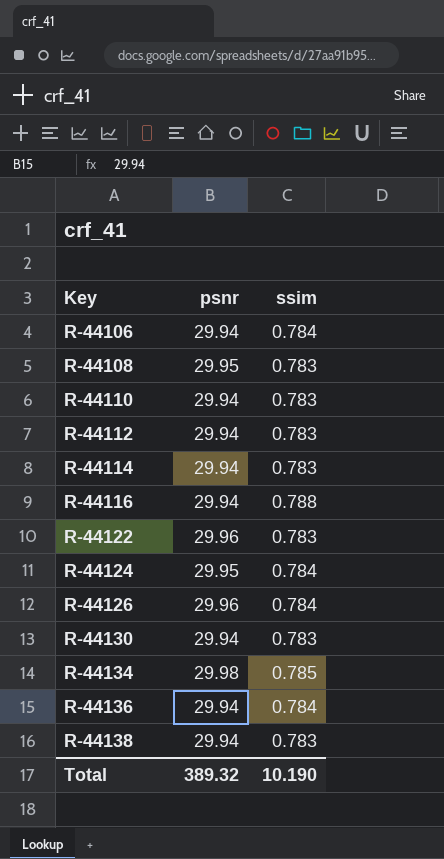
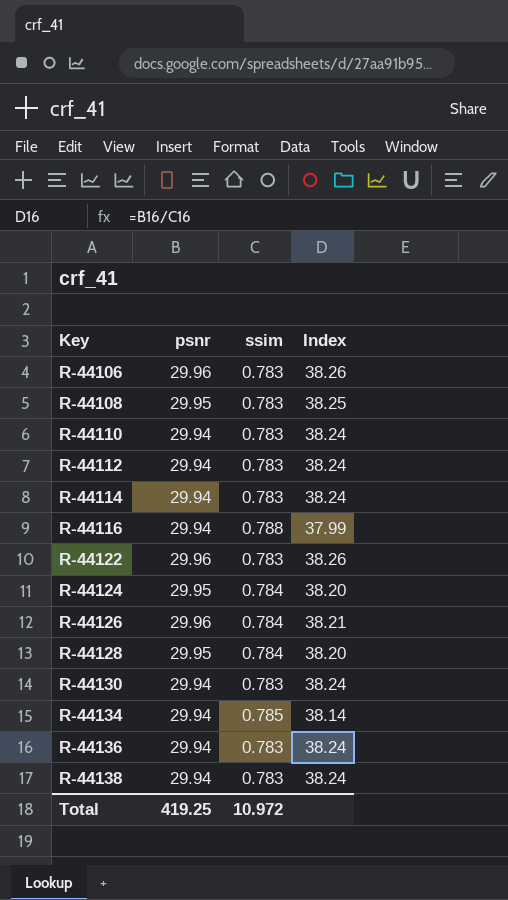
column Index | formula: none -> [psnr] / [ssim]
R-44106 | psnr: 29.94 -> 29.96
R-44106 | ssim: 0.784 -> 0.783
row R-44128: none -> 29.95 | 0.784 | 38.20
R-44134 | psnr: 29.98 -> 29.94
R-44136 | ssim: 0.784 -> 0.783
Total | psnr: 389.32 -> 419.25
Total | ssim: 10.190 -> 10.972

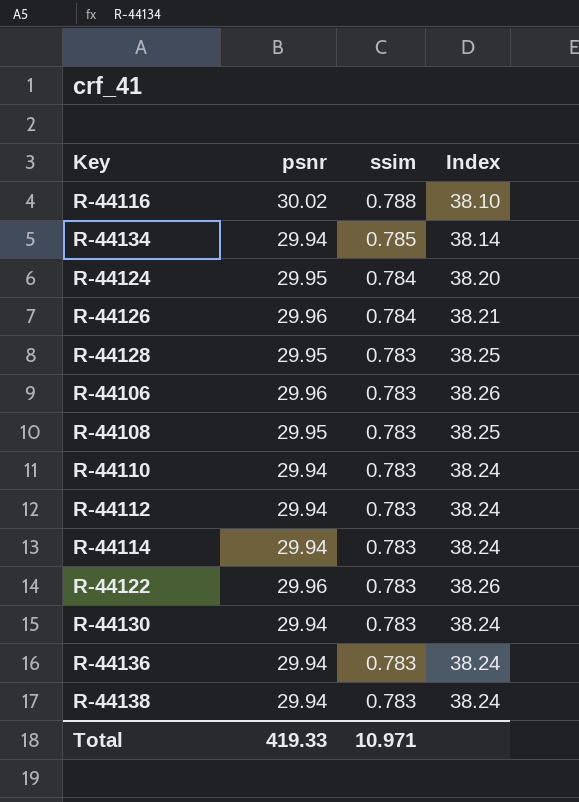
row order: Key ascending -> ssim descending
R-44116 | psnr: 29.94 -> 30.02
R-44116 | Index: 37.99 -> 38.10
R-44128 | ssim: 0.784 -> 0.783
R-44128 | Index: 38.20 -> 38.25
Total | psnr: 419.25 -> 419.33
Total | ssim: 10.972 -> 10.971

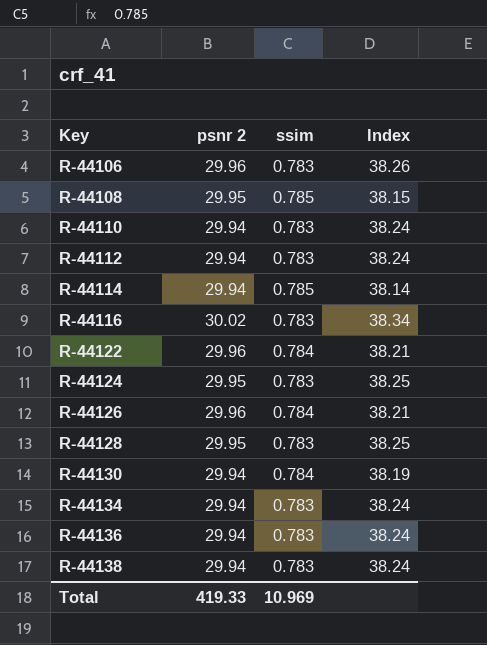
row order: ssim descending -> Key ascending
column name: psnr -> psnr 2
R-44108 | ssim: 0.783 -> 0.785
R-44108 | Index: 38.25 -> 38.15
R-44114 | ssim: 0.783 -> 0.785
R-44114 | Index: 38.24 -> 38.14
R-44116 | ssim: 0.788 -> 0.783
R-44116 | Index: 38.10 -> 38.34
R-44122 | ssim: 0.783 -> 0.784
R-44122 | Index: 38.26 -> 38.21
R-44124 | ssim: 0.784 -> 0.783
R-44124 | Index: 38.20 -> 38.25
R-44130 | ssim: 0.783 -> 0.784
R-44130 | Index: 38.24 -> 38.19
R-44134 | ssim: 0.785 -> 0.783
R-44134 | Index: 38.14 -> 38.24
Total | ssim: 10.971 -> 10.969

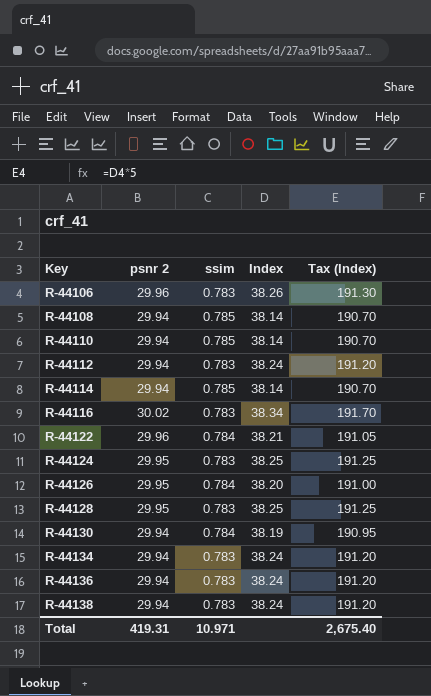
column Tax (Index) | formula: none -> [Index] * 5
R-44108 | psnr 2: 29.95 -> 29.94
R-44108 | Index: 38.15 -> 38.14
R-44110 | ssim: 0.783 -> 0.785
R-44110 | Index: 38.24 -> 38.14
R-44126 | psnr 2: 29.96 -> 29.95
R-44126 | Index: 38.21 -> 38.20
Total | psnr 2: 419.33 -> 419.31
Total | ssim: 10.969 -> 10.971

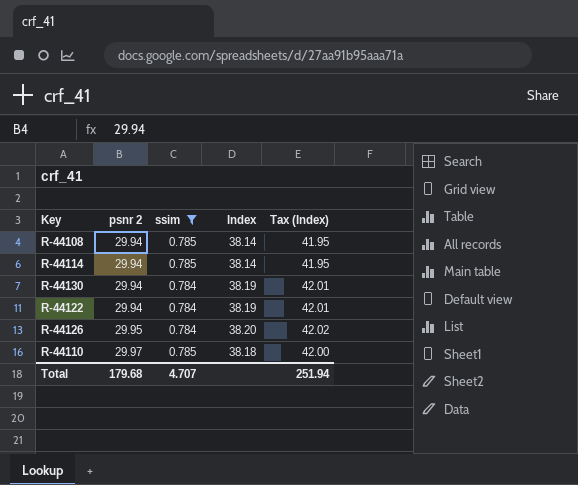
filter: none -> ssim != 0.783
row order: Key ascending -> psnr 2 ascending
column Tax (Index) | formula: [Index] * 5 -> [Index] * 1.1
R-44122 | psnr 2: 29.96 -> 29.94
R-44122 | Index: 38.21 -> 38.19
R-44110 | psnr 2: 29.94 -> 29.97
R-44110 | Index: 38.14 -> 38.18
Total | psnr 2: 419.31 -> 179.68
Total | ssim: 10.971 -> 4.707
Total | Tax (Index): 2,675.40 -> 251.94

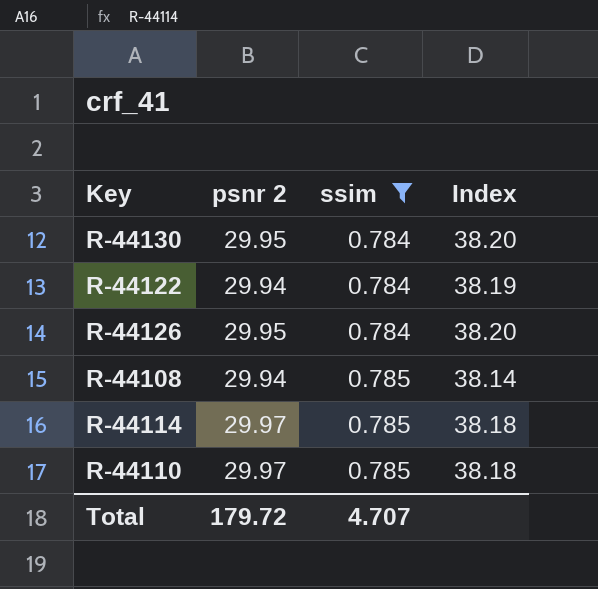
row order: psnr 2 ascending -> ssim ascending
column Tax (Index) | formula: [Index] * 1.1 -> none
R-44130 | psnr 2: 29.94 -> 29.95
R-44130 | Index: 38.19 -> 38.20
R-44114 | psnr 2: 29.94 -> 29.97
R-44114 | Index: 38.14 -> 38.18
Total | psnr 2: 179.68 -> 179.72

